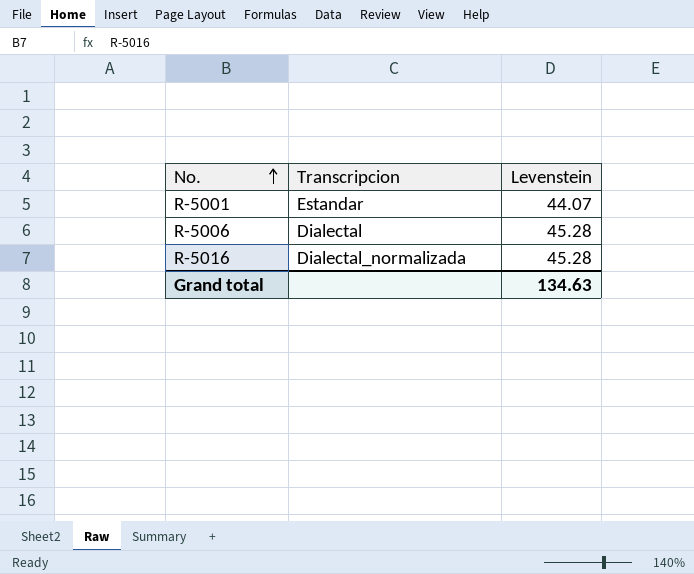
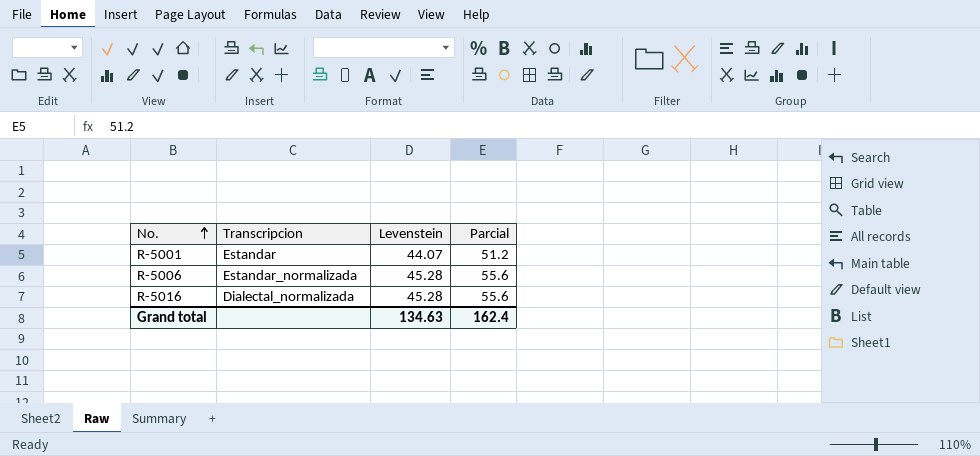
column Parcial | position: none -> 4
R-5006 | Transcripcion: Dialectal -> Estandar_normalizada

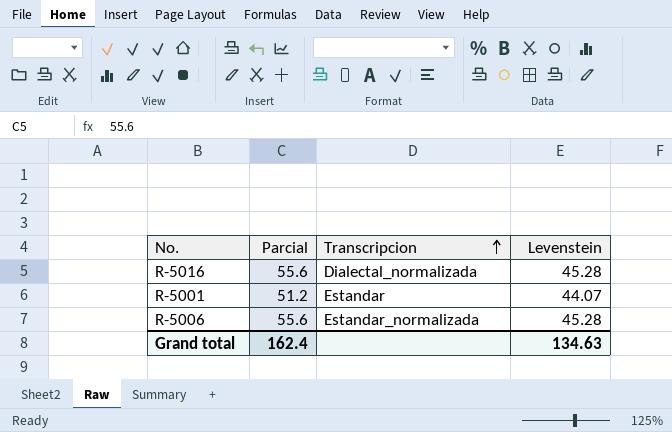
row order: No. ascending -> Transcripcion ascending
column Parcial | position: 4 -> 2

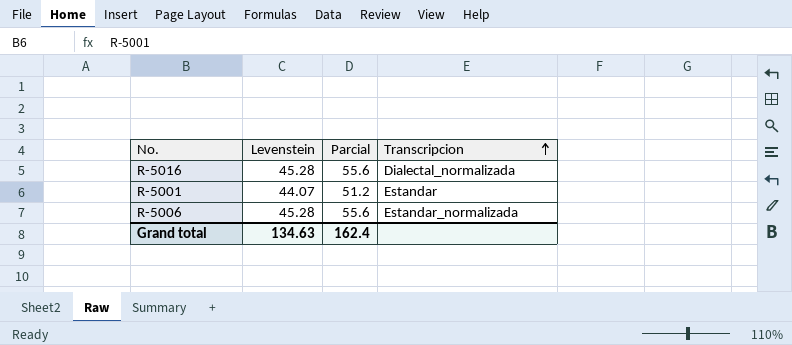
column Levenstein | position: 4 -> 2

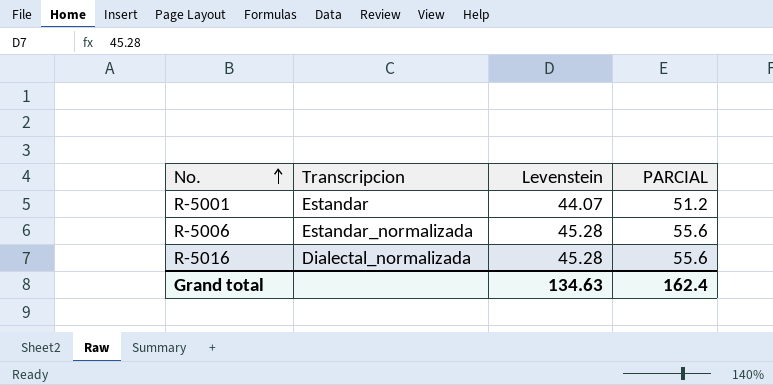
row order: Transcripcion ascending -> No. ascending
column Transcripcion | position: 4 -> 2
column name: Parcial -> PARCIAL

